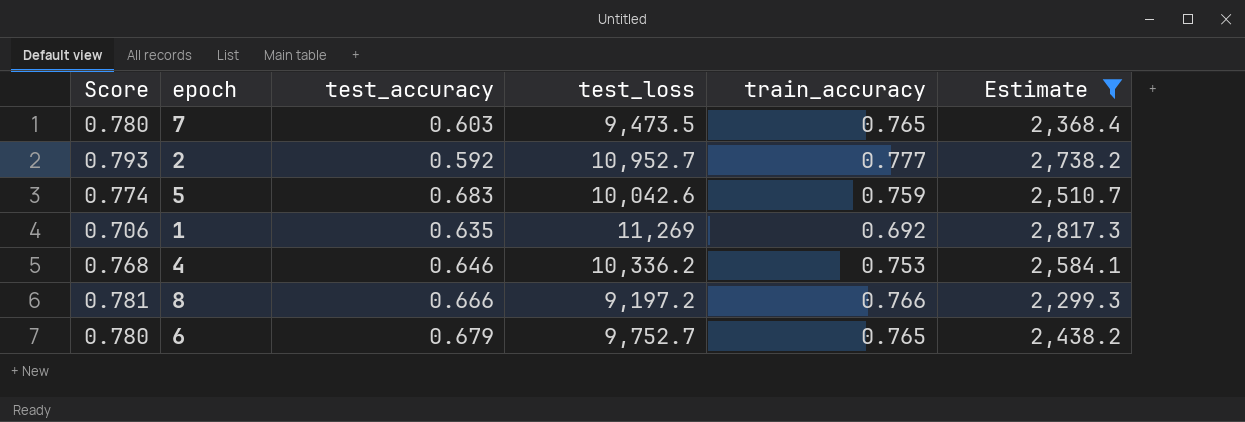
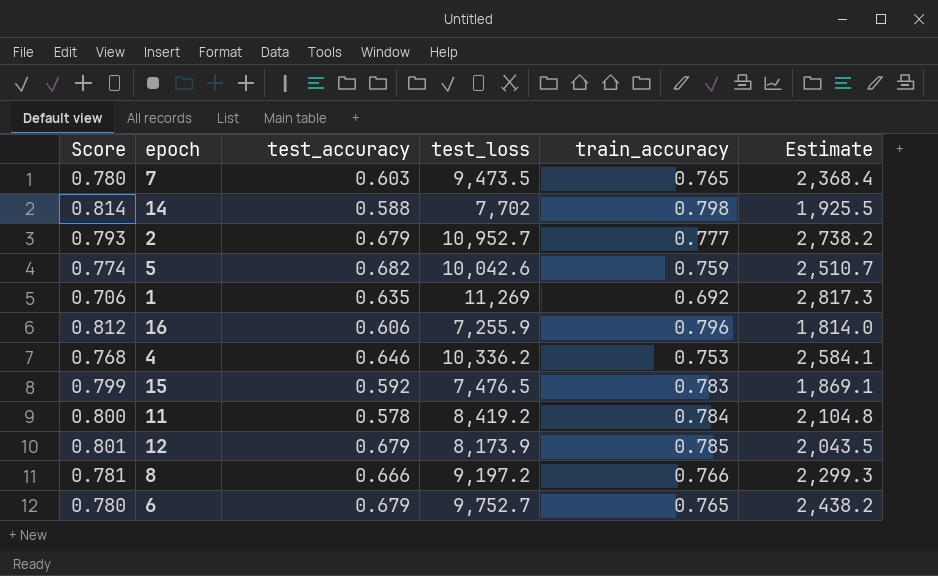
filter: Estimate >= 2,299.3 -> none
2 | test_accuracy: 0.592 -> 0.679
5 | test_accuracy: 0.683 -> 0.682

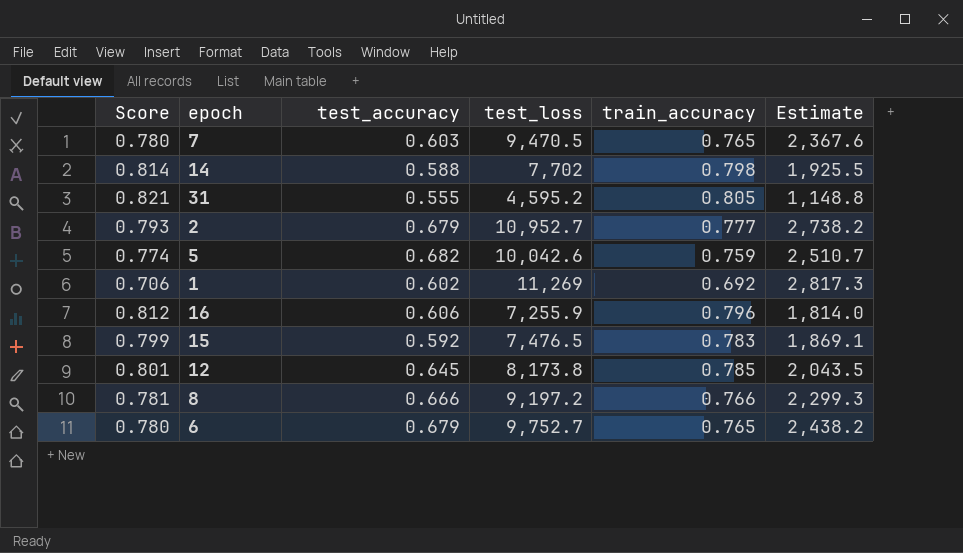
row 4: 0.768 | 0.646 | 10,336.2 | 0.753 | 2,584.1 -> none
row 11: 0.800 | 0.578 | 8,419.2 | 0.784 | 2,104.8 -> none
7 | test_loss: 9,473.5 -> 9,470.5
7 | Estimate: 2,368.4 -> 2,367.6
row 31: none -> 0.821 | 0.555 | 4,595.2 | 0.805 | 1,148.8
1 | test_accuracy: 0.635 -> 0.602
12 | test_accuracy: 0.679 -> 0.645
12 | test_loss: 8,173.9 -> 8,173.8

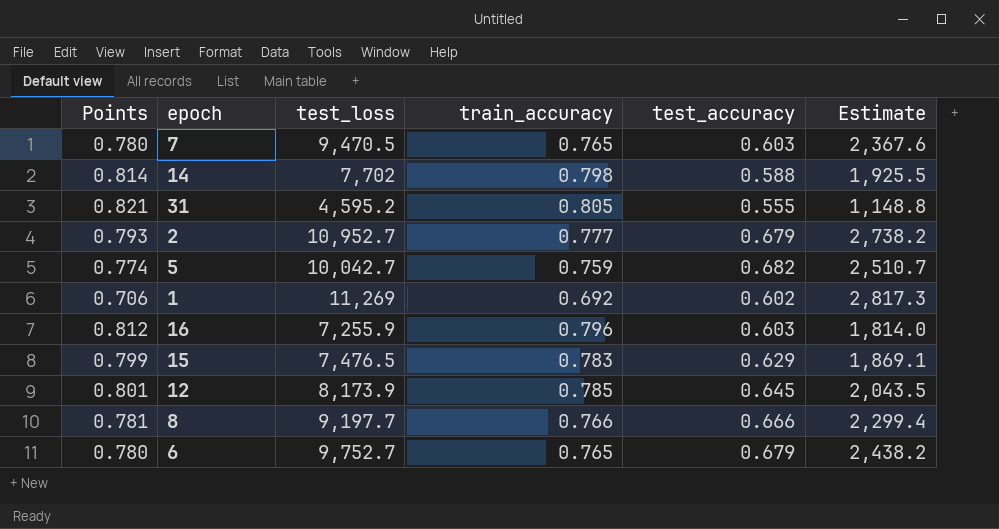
column name: Score -> Points
column test_accuracy | position: 3 -> 5
5 | test_loss: 10,042.6 -> 10,042.7
16 | test_accuracy: 0.606 -> 0.603
15 | test_accuracy: 0.592 -> 0.629
12 | test_loss: 8,173.8 -> 8,173.9
8 | test_loss: 9,197.2 -> 9,197.7
8 | Estimate: 2,299.3 -> 2,299.4

